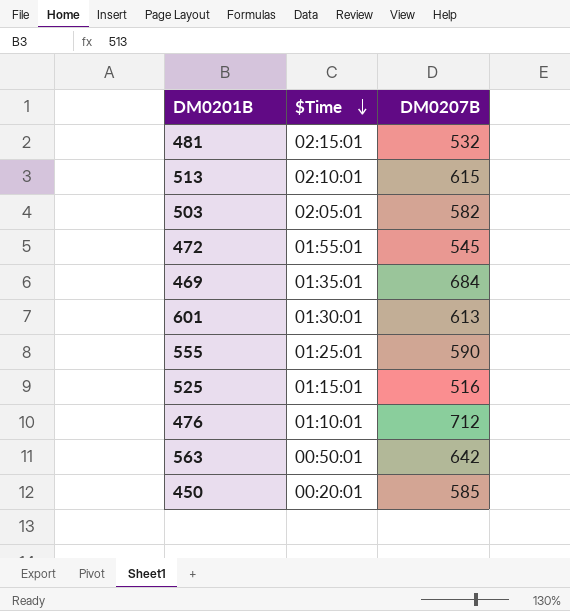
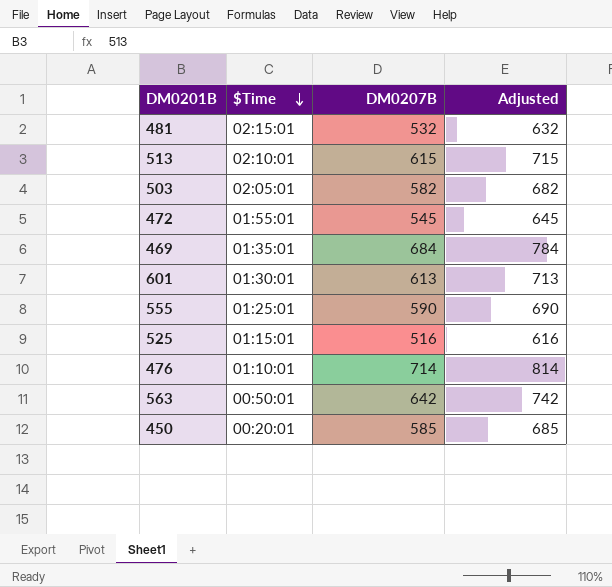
column Adjusted | formula: none -> [DM0207B] + 100
476 | DM0207B: 712 -> 714

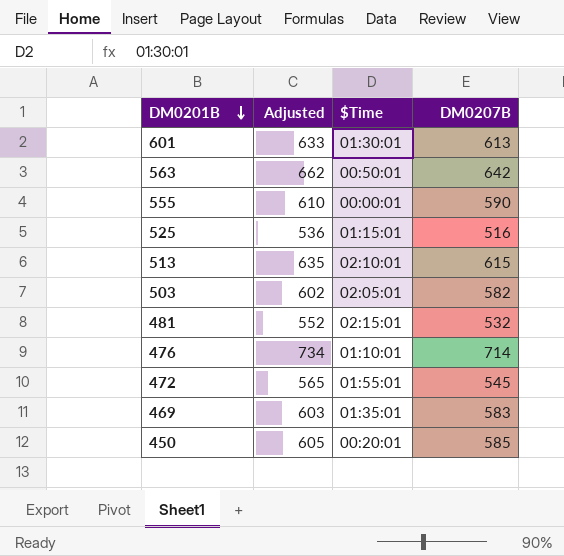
row order: $Time descending -> DM0201B descending
column Adjusted | formula: [DM0207B] + 100 -> [DM0207B] + 20
column Adjusted | position: 4 -> 2
555 | $Time: 01:25:01 -> 00:00:01
469 | DM0207B: 684 -> 583

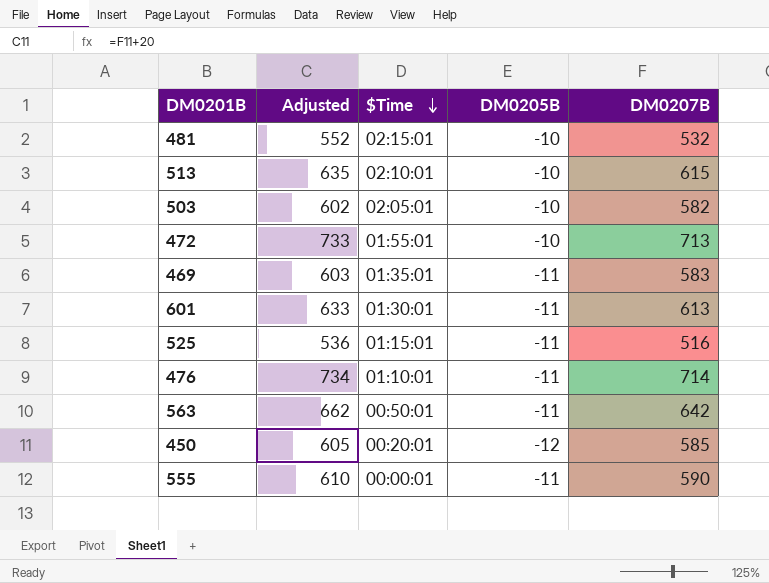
row order: DM0201B descending -> $Time descending
column DM0205B | position: none -> 4
472 | Adjusted: 565 -> 733
472 | DM0207B: 545 -> 713

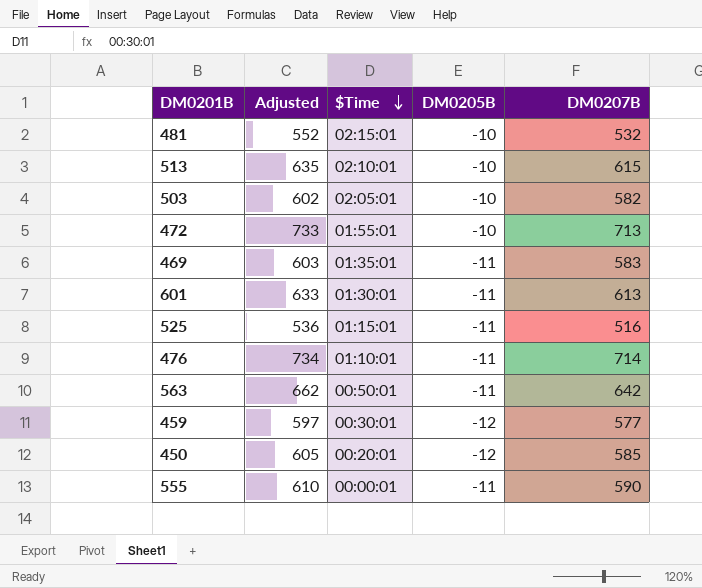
row 459: none -> 597 | 00:30:01 | -12 | 577

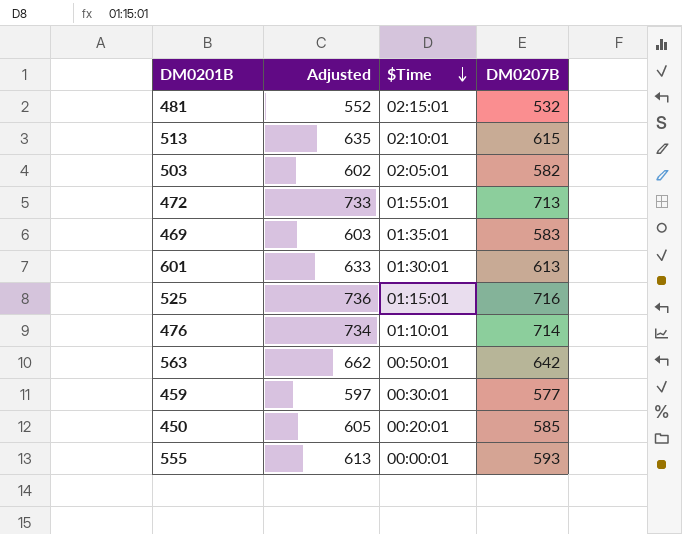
column DM0205B | position: 4 -> none
525 | Adjusted: 536 -> 736
525 | DM0207B: 516 -> 716
555 | Adjusted: 610 -> 613
555 | DM0207B: 590 -> 593

